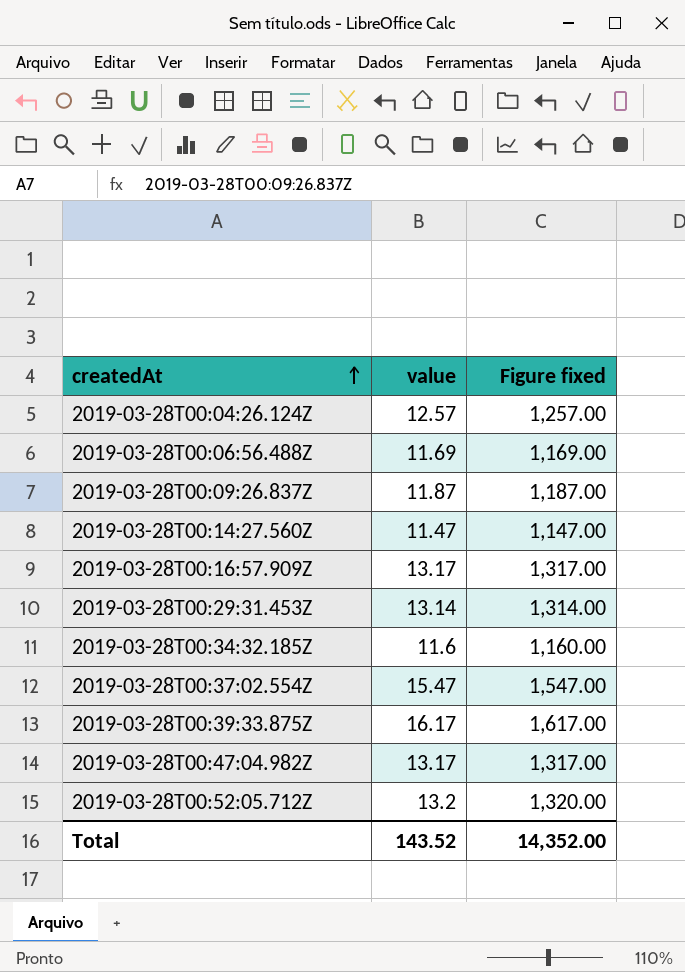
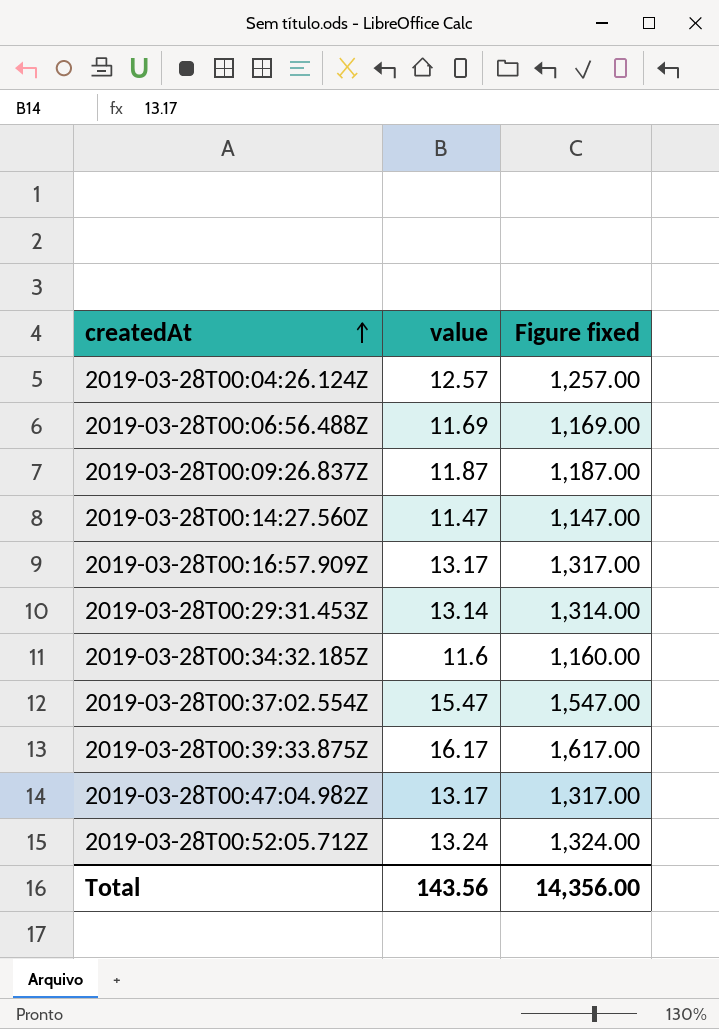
2019-03-28T00:52:05.712Z | value: 13.2 -> 13.24
2019-03-28T00:52:05.712Z | Figure fixed: 1,320.00 -> 1,324.00
Total | value: 143.52 -> 143.56
Total | Figure fixed: 14,352.00 -> 14,356.00

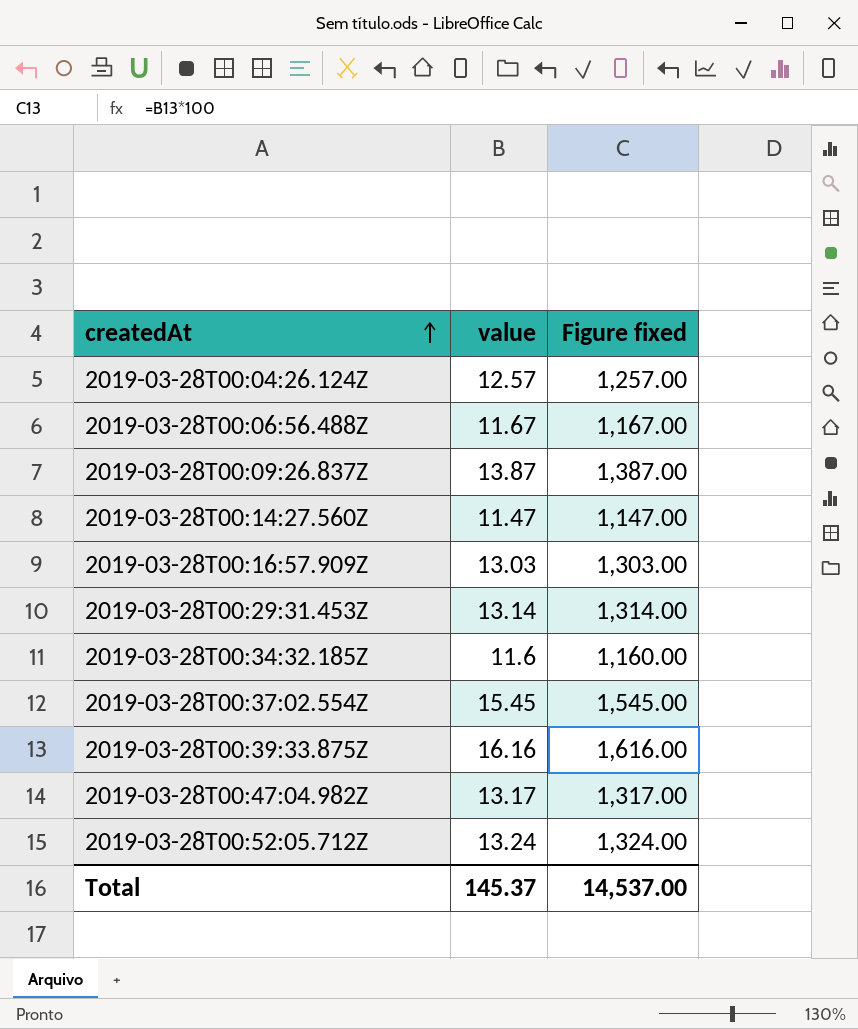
2019-03-28T00:06:56.488Z | value: 11.69 -> 11.67
2019-03-28T00:06:56.488Z | Figure fixed: 1,169.00 -> 1,167.00
2019-03-28T00:09:26.837Z | value: 11.87 -> 13.87
2019-03-28T00:09:26.837Z | Figure fixed: 1,187.00 -> 1,387.00
2019-03-28T00:16:57.909Z | value: 13.17 -> 13.03
2019-03-28T00:16:57.909Z | Figure fixed: 1,317.00 -> 1,303.00
2019-03-28T00:37:02.554Z | value: 15.47 -> 15.45
2019-03-28T00:37:02.554Z | Figure fixed: 1,547.00 -> 1,545.00
2019-03-28T00:39:33.875Z | value: 16.17 -> 16.16
2019-03-28T00:39:33.875Z | Figure fixed: 1,617.00 -> 1,616.00
Total | value: 143.56 -> 145.37
Total | Figure fixed: 14,356.00 -> 14,537.00

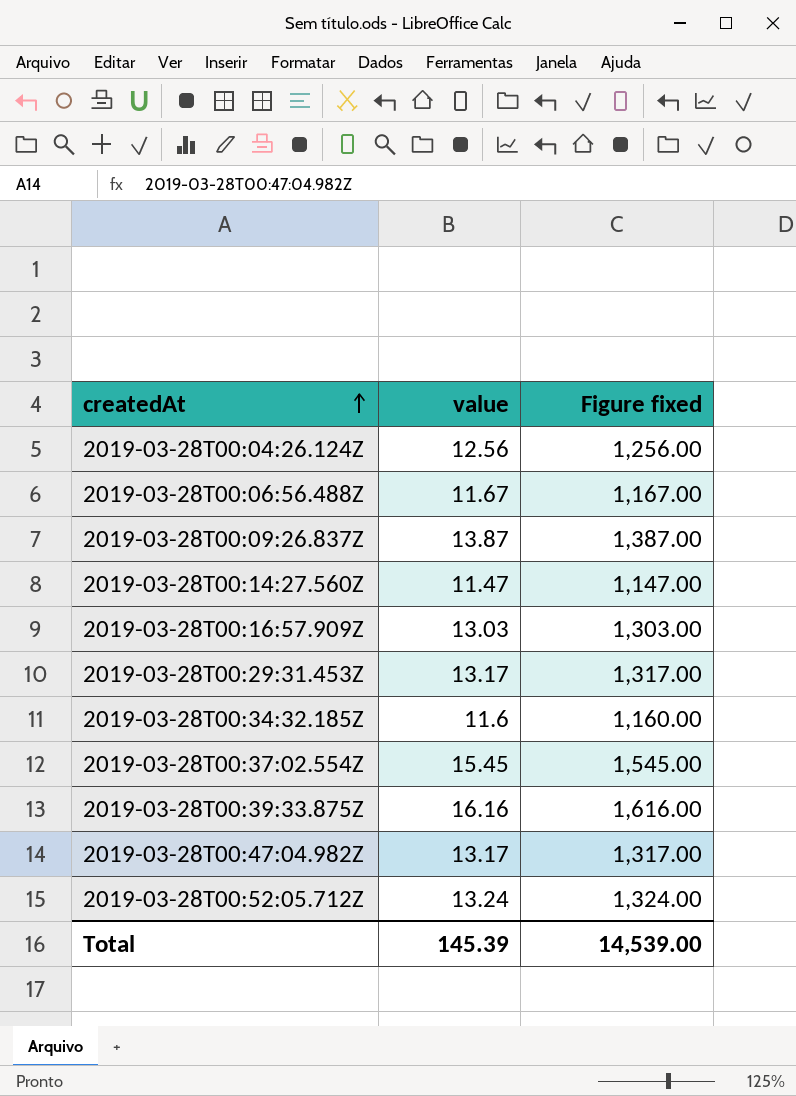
2019-03-28T00:04:26.124Z | value: 12.57 -> 12.56
2019-03-28T00:04:26.124Z | Figure fixed: 1,257.00 -> 1,256.00
2019-03-28T00:29:31.453Z | value: 13.14 -> 13.17
2019-03-28T00:29:31.453Z | Figure fixed: 1,314.00 -> 1,317.00
Total | value: 145.37 -> 145.39
Total | Figure fixed: 14,537.00 -> 14,539.00

